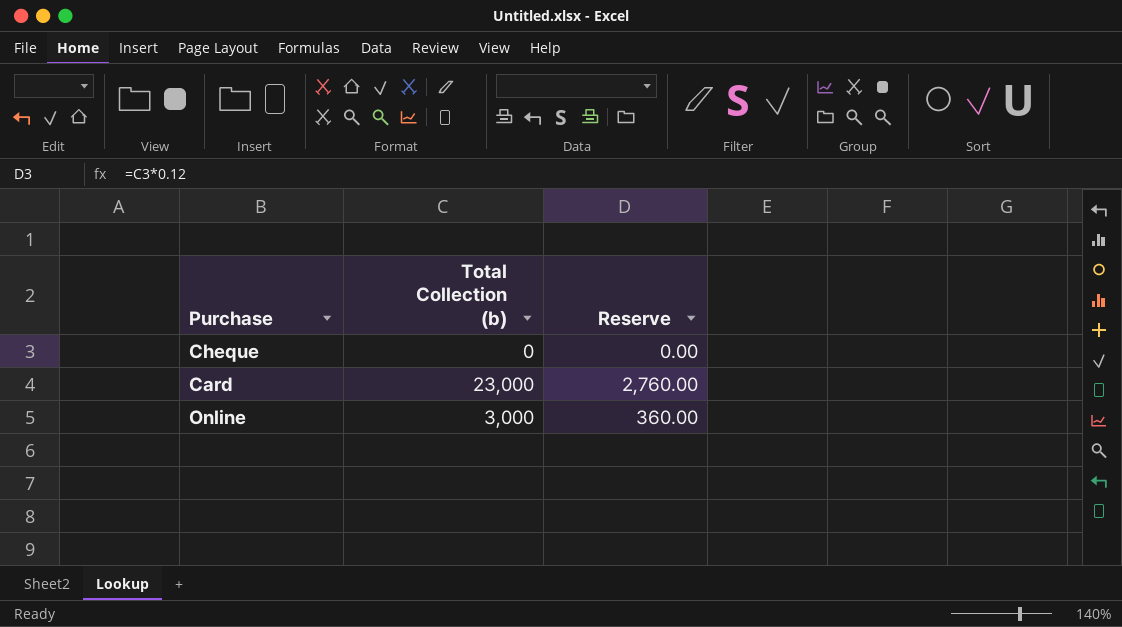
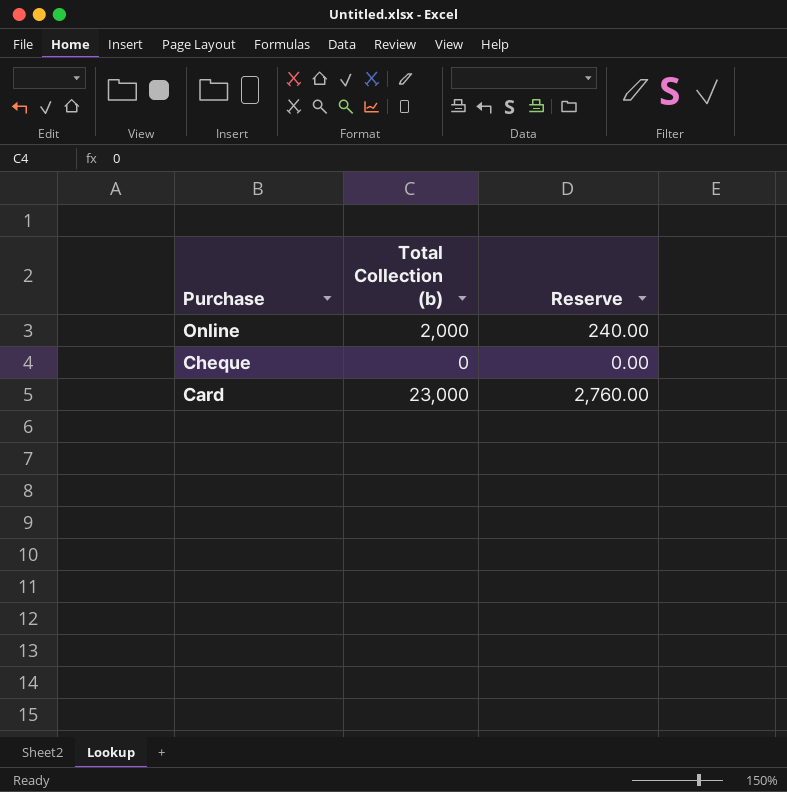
row order: none -> Purchase descending
Online | Total Collection (b): 3,000 -> 2,000
Online | Reserve: 360.00 -> 240.00

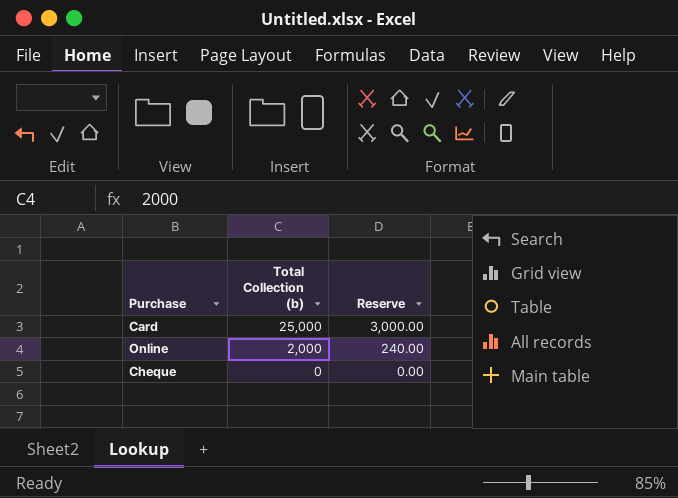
row order: Purchase descending -> Total Collection (b) descending
Card | Total Collection (b): 23,000 -> 25,000
Card | Reserve: 2,760.00 -> 3,000.00

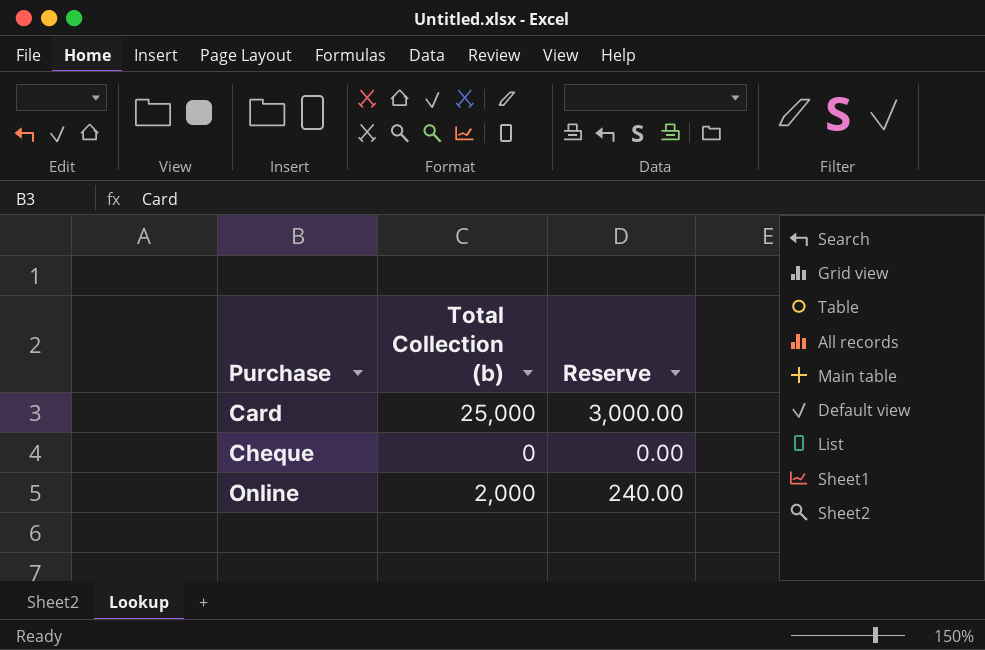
row order: Total Collection (b) descending -> Purchase ascending

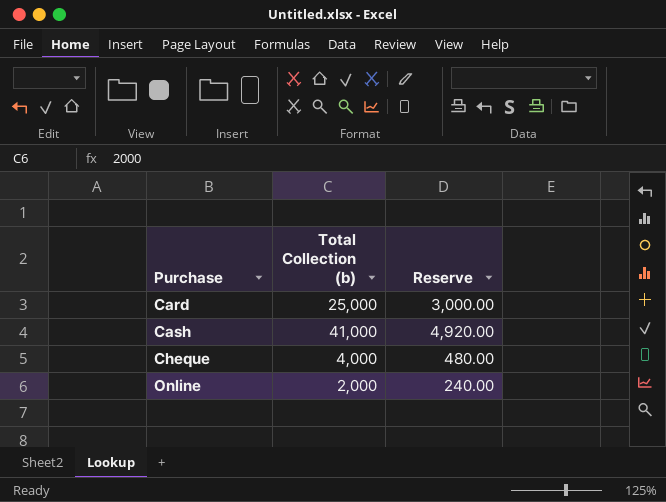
row Cash: none -> 41,000 | 4,920.00
Cheque | Total Collection (b): 0 -> 4,000
Cheque | Reserve: 0.00 -> 480.00

